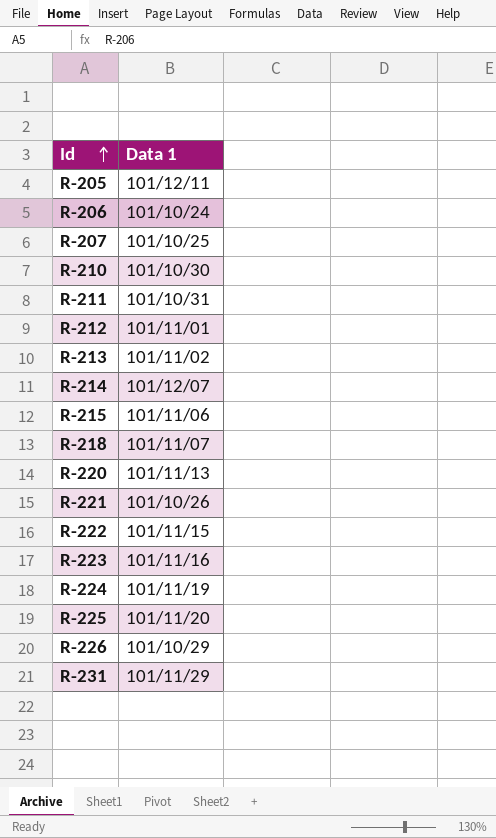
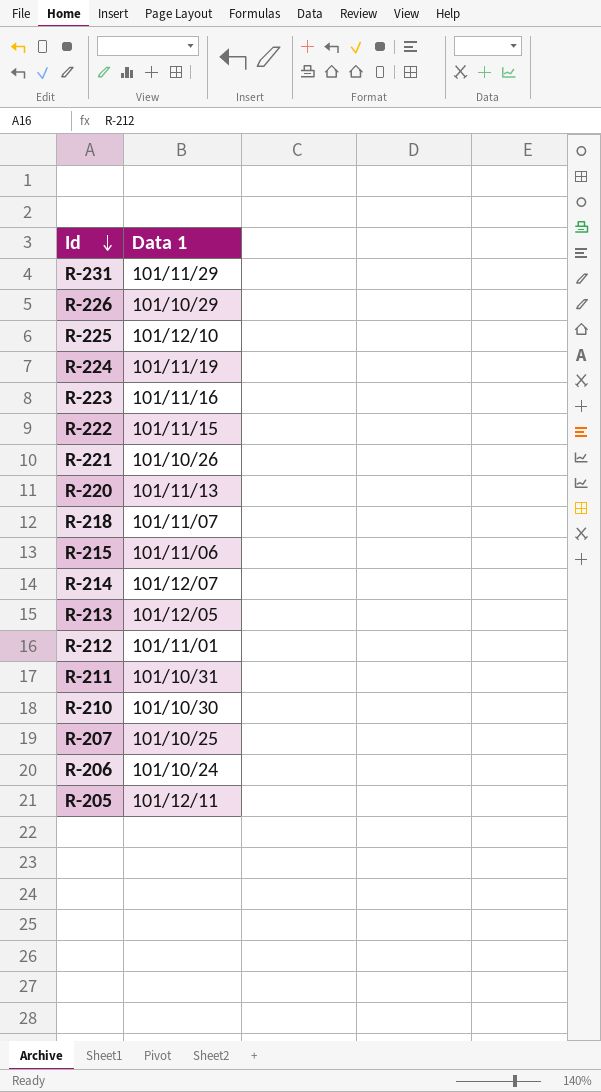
row order: Id ascending -> Id descending
R-225 | Data 1: 101/11/20 -> 101/12/10
R-213 | Data 1: 101/11/02 -> 101/12/05

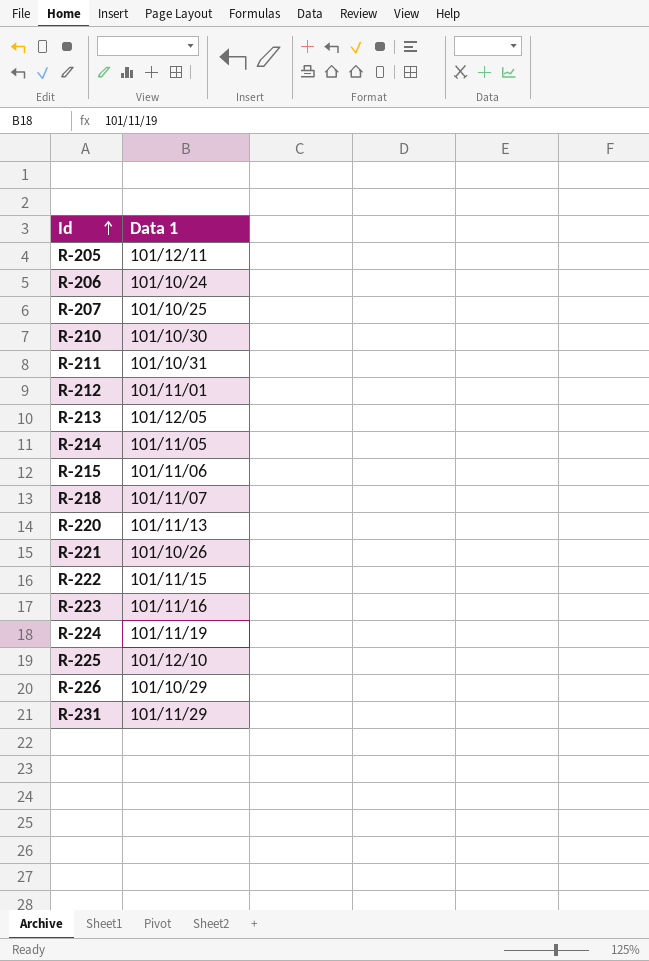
row order: Id descending -> Id ascending
R-214 | Data 1: 101/12/07 -> 101/11/05

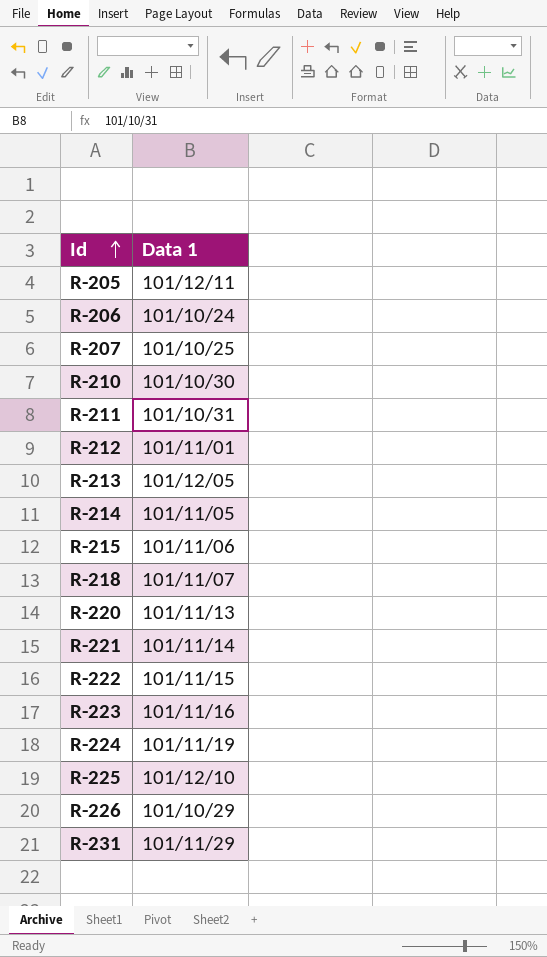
R-221 | Data 1: 101/10/26 -> 101/11/14

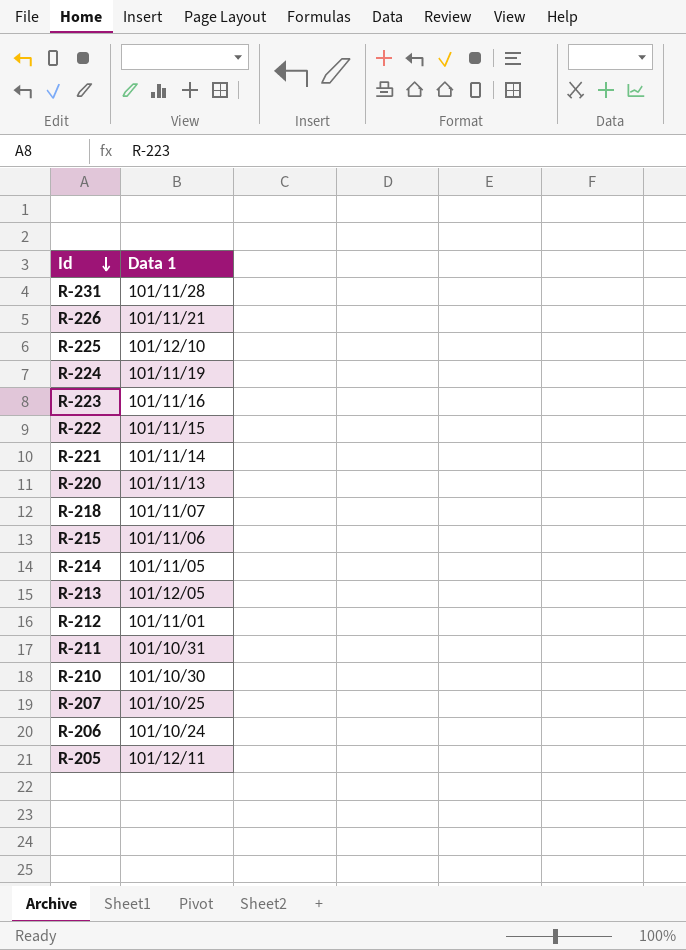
row order: Id ascending -> Id descending
R-231 | Data 1: 101/11/29 -> 101/11/28
R-226 | Data 1: 101/10/29 -> 101/11/21

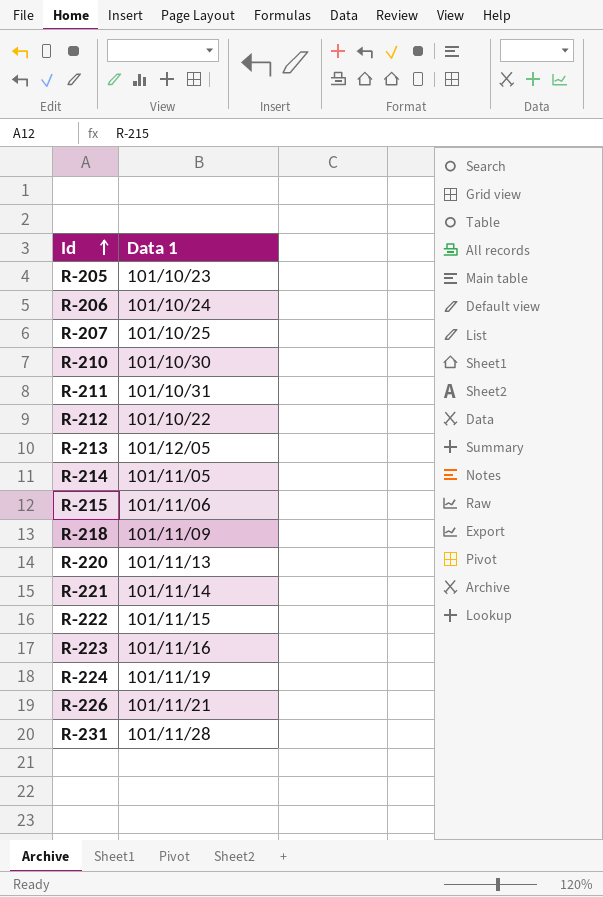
row order: Id descending -> Id ascending
row R-225: 101/12/10 -> none
R-205 | Data 1: 101/12/11 -> 101/10/23
R-212 | Data 1: 101/11/01 -> 101/10/22
R-218 | Data 1: 101/11/07 -> 101/11/09

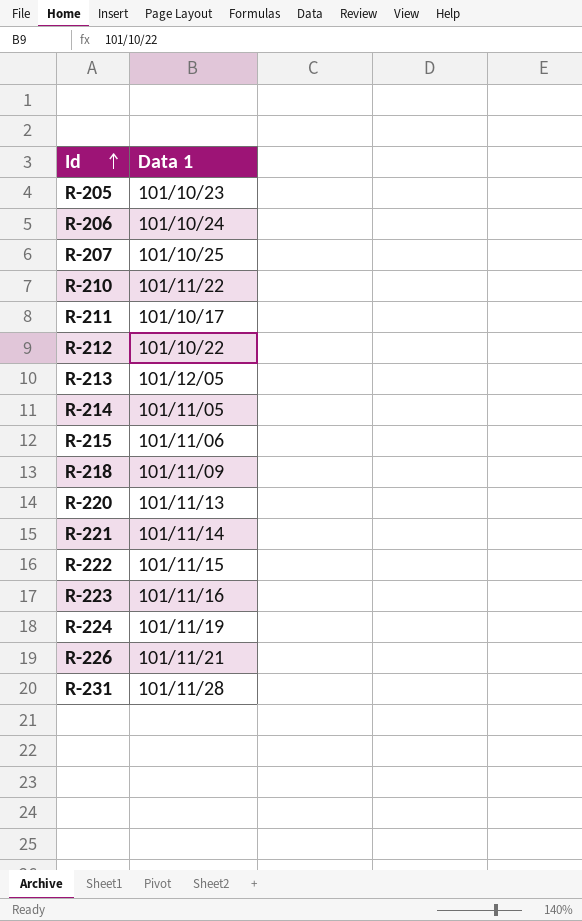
R-210 | Data 1: 101/10/30 -> 101/11/22
R-211 | Data 1: 101/10/31 -> 101/10/17

